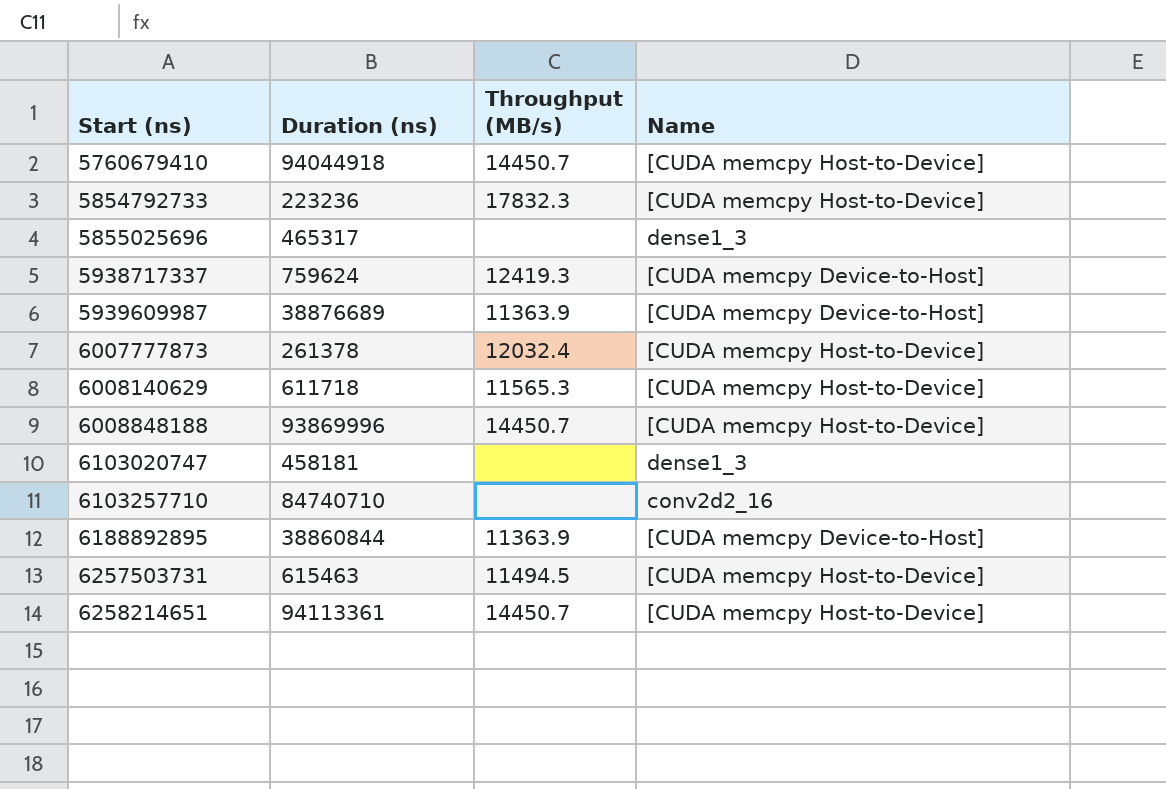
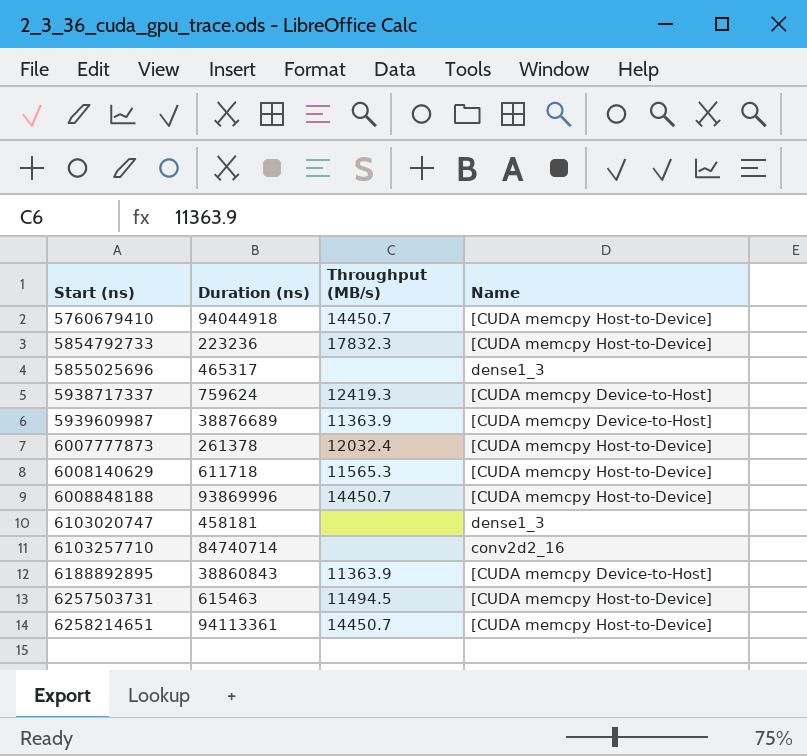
6103257710 | Duration (ns): 84740710 -> 84740714
6188892895 | Duration (ns): 38860844 -> 38860843

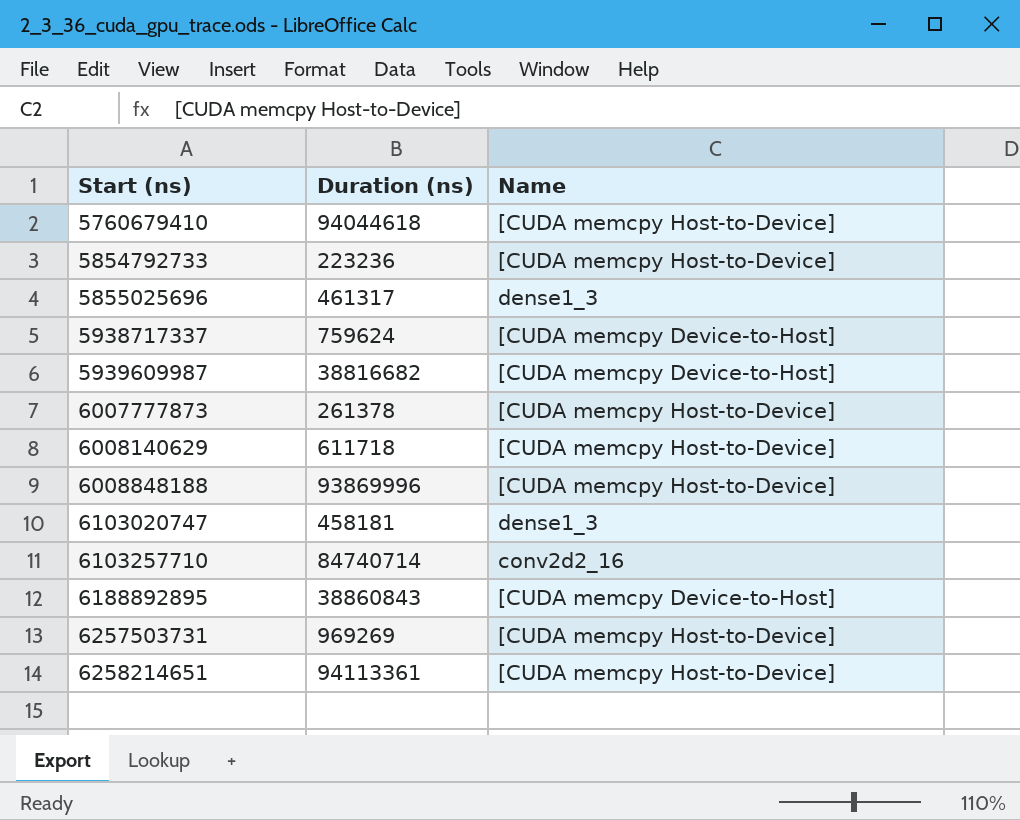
column Throughput (MB/s) | position: 3 -> none
5760679410 | Duration (ns): 94044918 -> 94044618
5855025696 | Duration (ns): 465317 -> 461317
5939609987 | Duration (ns): 38876689 -> 38816682
6257503731 | Duration (ns): 615463 -> 969269

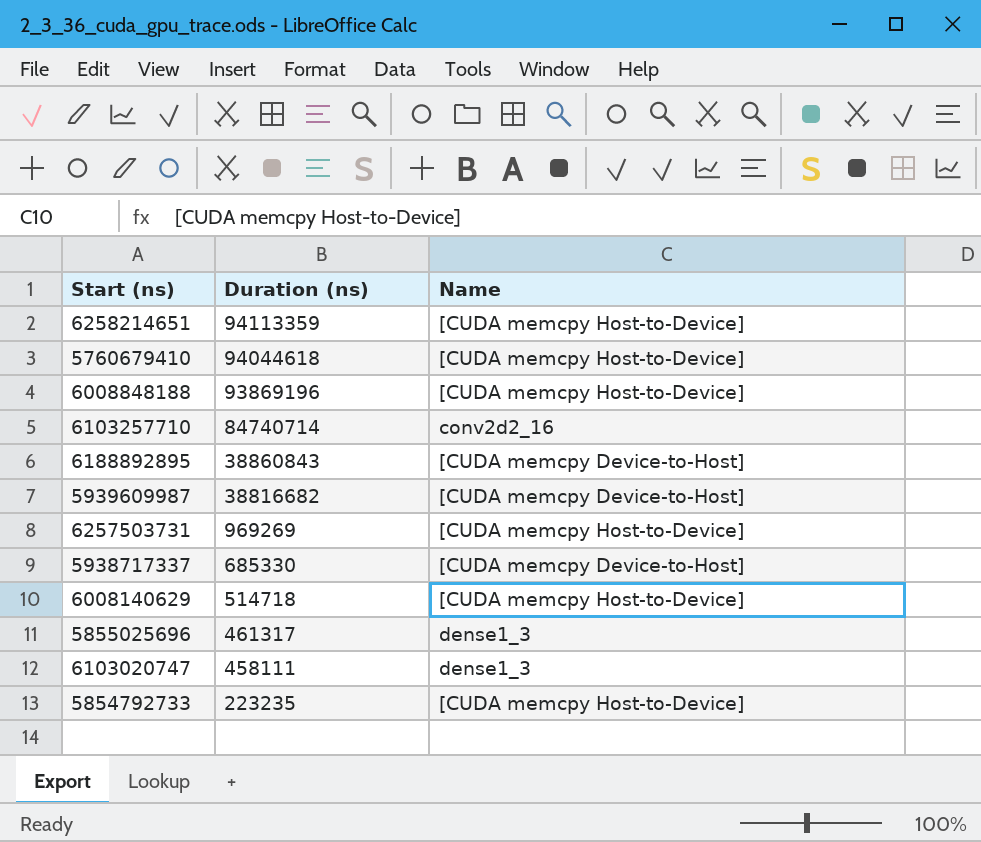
row order: Start (ns) ascending -> Duration (ns) descending
row 6007777873: 261378 | [CUDA memcpy Host-to-Device] -> none
6258214651 | Duration (ns): 94113361 -> 94113359
6008848188 | Duration (ns): 93869996 -> 93869196
5938717337 | Duration (ns): 759624 -> 685330
6008140629 | Duration (ns): 611718 -> 514718
6103020747 | Duration (ns): 458181 -> 458111
5854792733 | Duration (ns): 223236 -> 223235

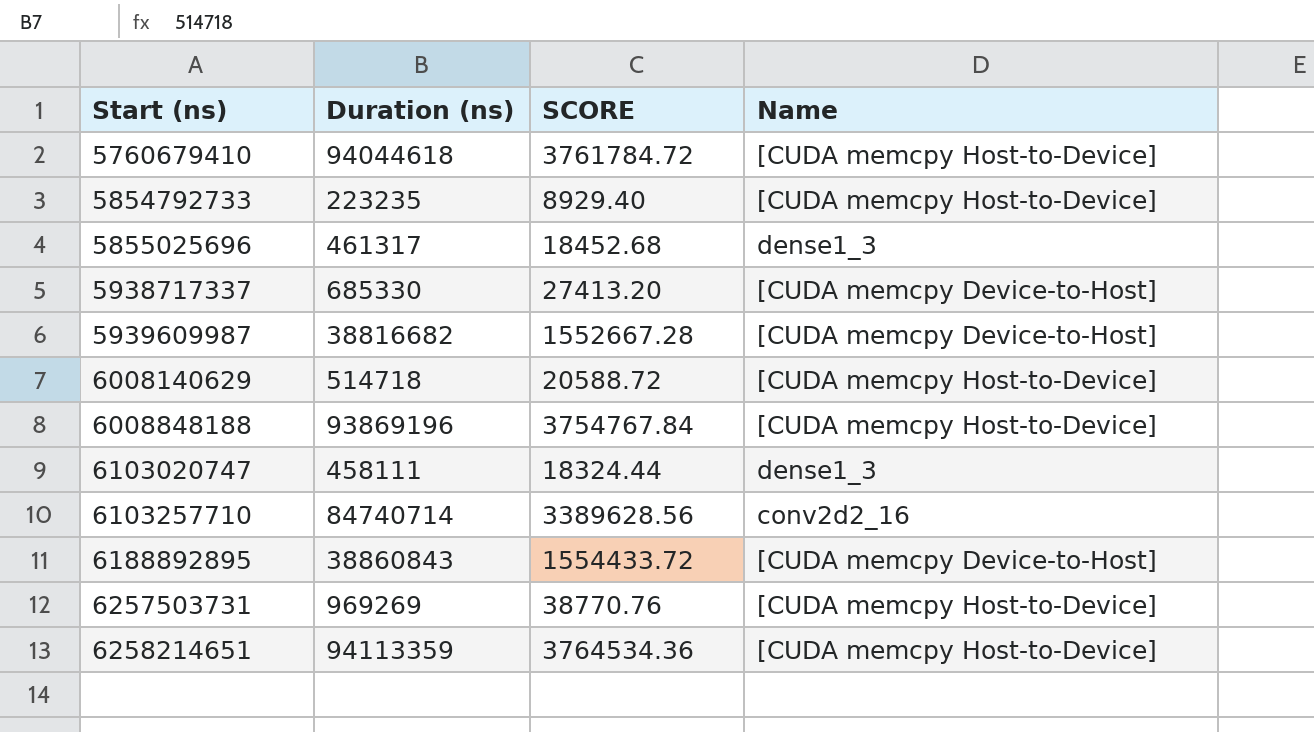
row order: Duration (ns) descending -> Start (ns) ascending
column SCORE | formula: none -> [Duration (ns)] * 0.04

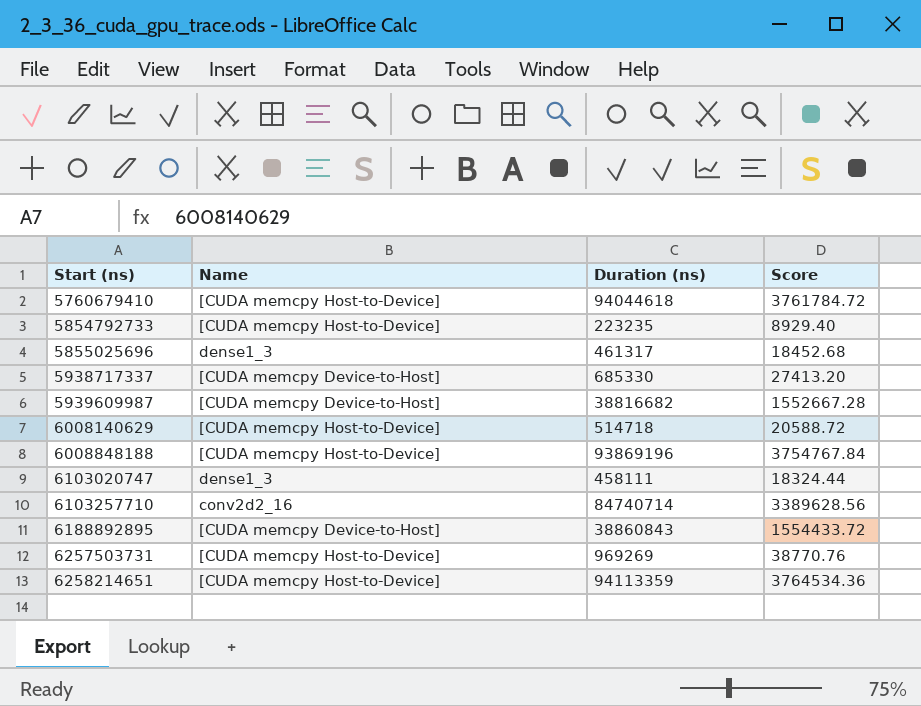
column Name | position: 4 -> 2
column name: SCORE -> Score

